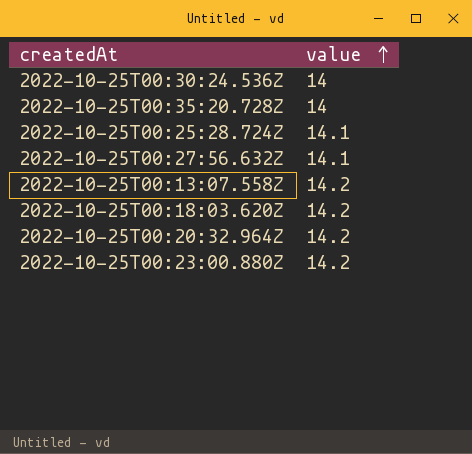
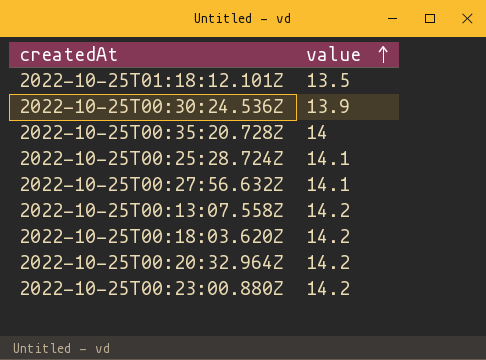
row 2022-10-25T01:18:12.101Z: none -> 13.5
2022-10-25T00:30:24.536Z | value: 14 -> 13.9

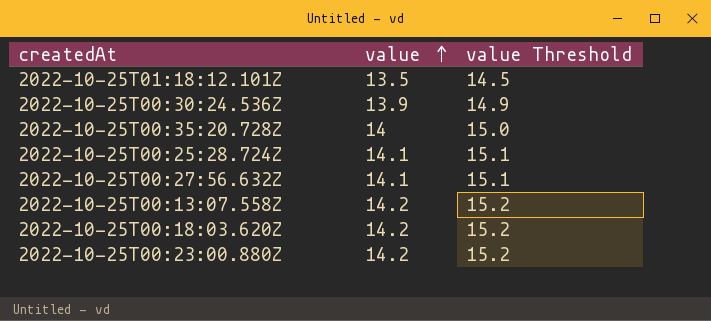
column value Threshold | formula: none -> [value] + 1
row 2022-10-25T00:20:32.964Z: 14.2 -> none

